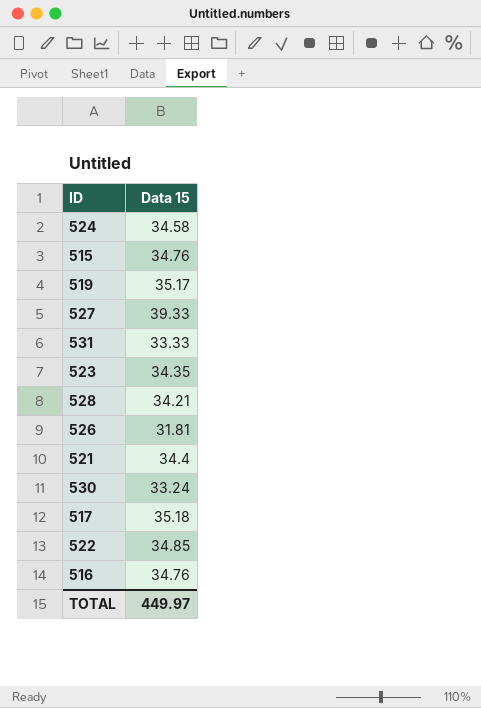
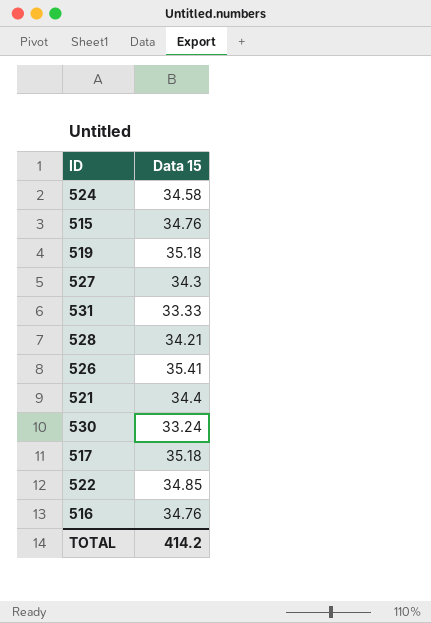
row 523: 34.35 -> none
519 | Data 15: 35.17 -> 35.18
527 | Data 15: 39.33 -> 34.3
526 | Data 15: 31.81 -> 35.41
TOTAL | Data 15: 449.97 -> 414.2

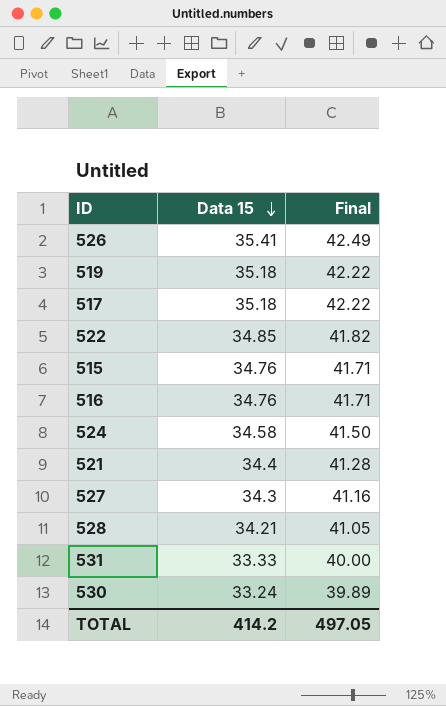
row order: none -> Data 15 descending
column Final | formula: none -> [Data 15] * 1.2

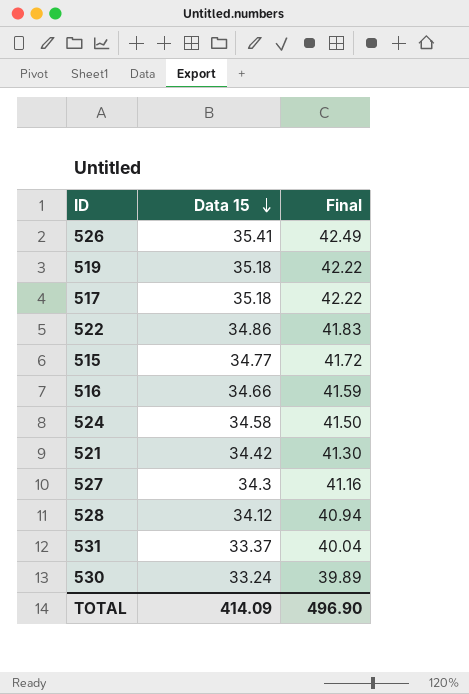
522 | Data 15: 34.85 -> 34.86
522 | Final: 41.82 -> 41.83
515 | Data 15: 34.76 -> 34.77
515 | Final: 41.71 -> 41.72
516 | Data 15: 34.76 -> 34.66
516 | Final: 41.71 -> 41.59
521 | Data 15: 34.4 -> 34.42
521 | Final: 41.28 -> 41.30
528 | Data 15: 34.21 -> 34.12
528 | Final: 41.05 -> 40.94
531 | Data 15: 33.33 -> 33.37
531 | Final: 40.00 -> 40.04
TOTAL | Data 15: 414.2 -> 414.09
TOTAL | Final: 497.05 -> 496.90

